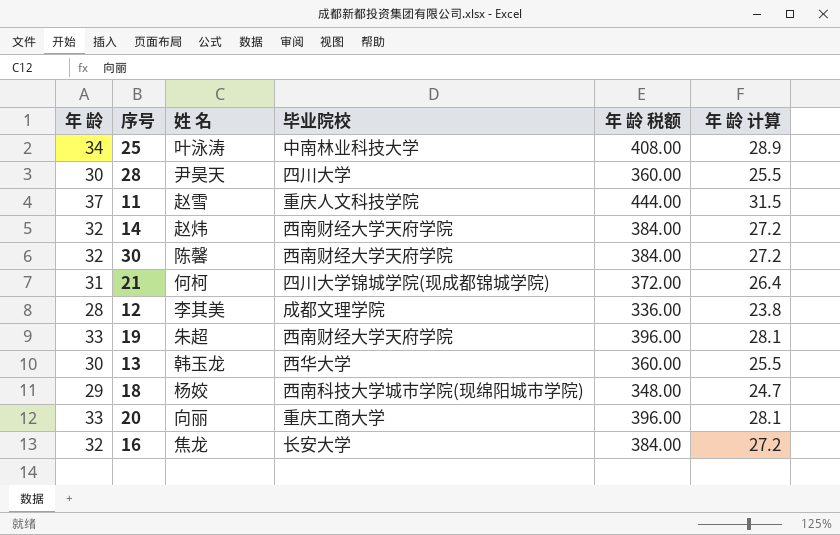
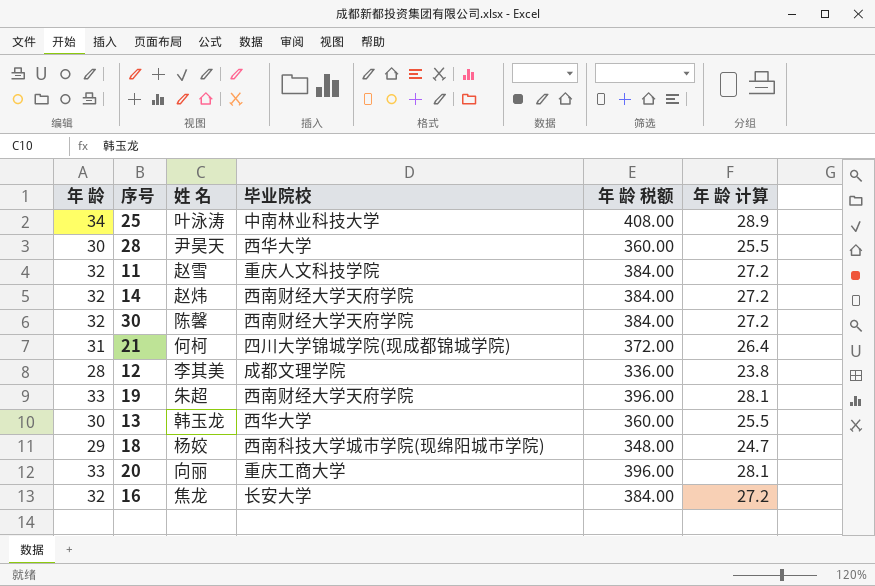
28 | 毕业院校: 四川大学 -> 西华大学
11 | 年 龄: 37 -> 32
11 | 年 龄 税额: 444.00 -> 384.00
11 | 年 龄 计算: 31.5 -> 27.2

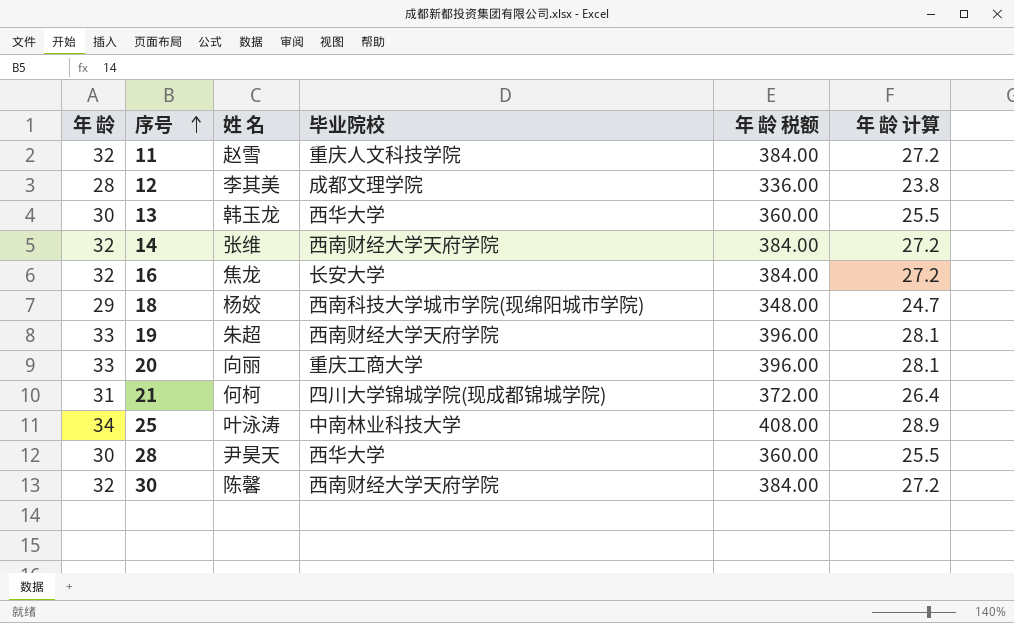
row order: none -> 序号 ascending
14 | 姓 名: 赵炜 -> 张维

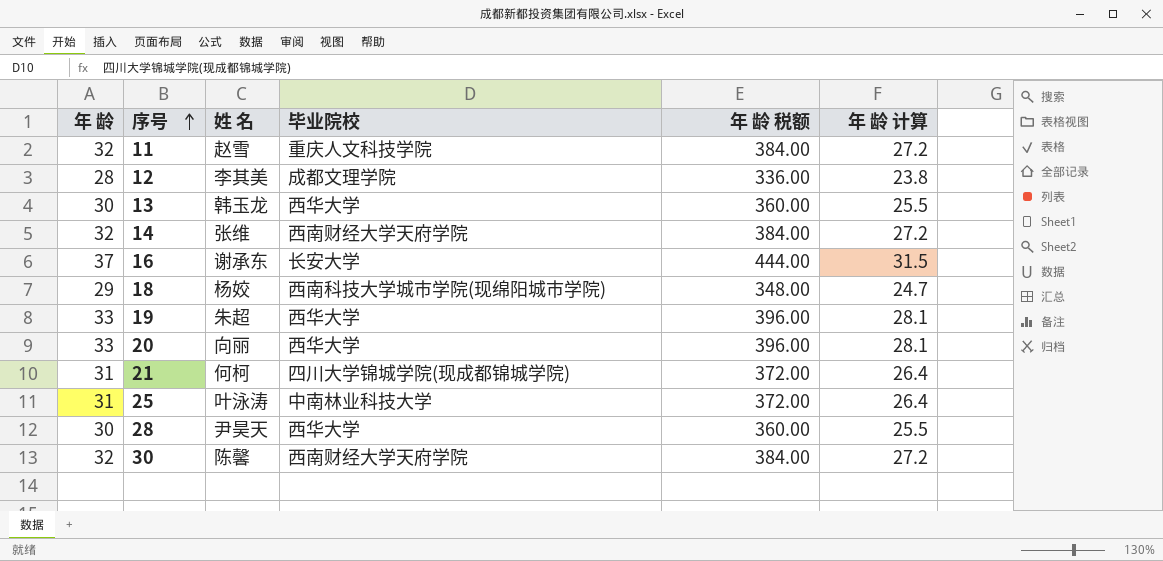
16 | 年 龄: 32 -> 37
16 | 姓 名: 焦龙 -> 谢承东
16 | 年 龄 税额: 384.00 -> 444.00
16 | 年 龄 计算: 27.2 -> 31.5
19 | 毕业院校: 西南财经大学天府学院 -> 西华大学
20 | 毕业院校: 重庆工商大学 -> 西华大学
25 | 年 龄: 34 -> 31
25 | 年 龄 税额: 408.00 -> 372.00
25 | 年 龄 计算: 28.9 -> 26.4

